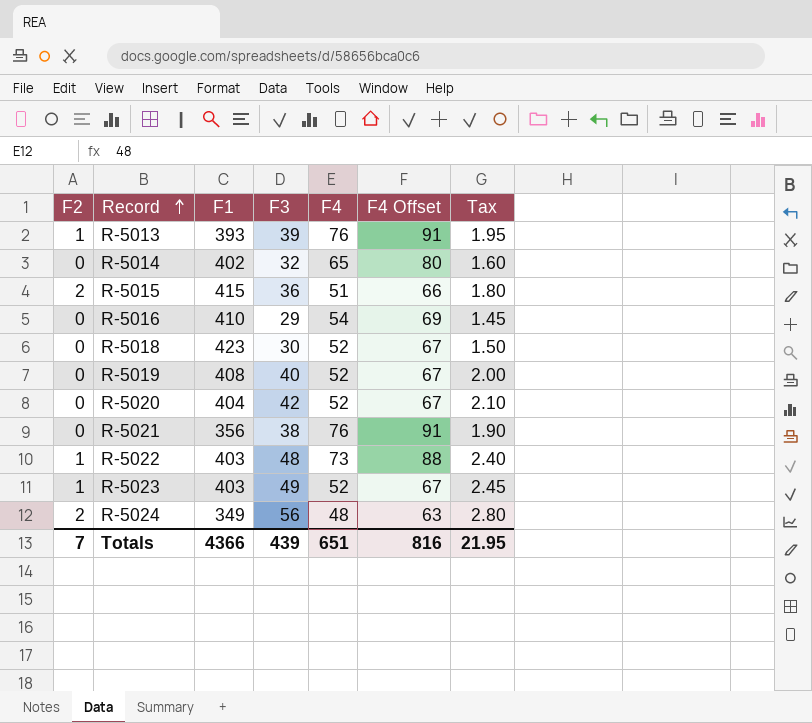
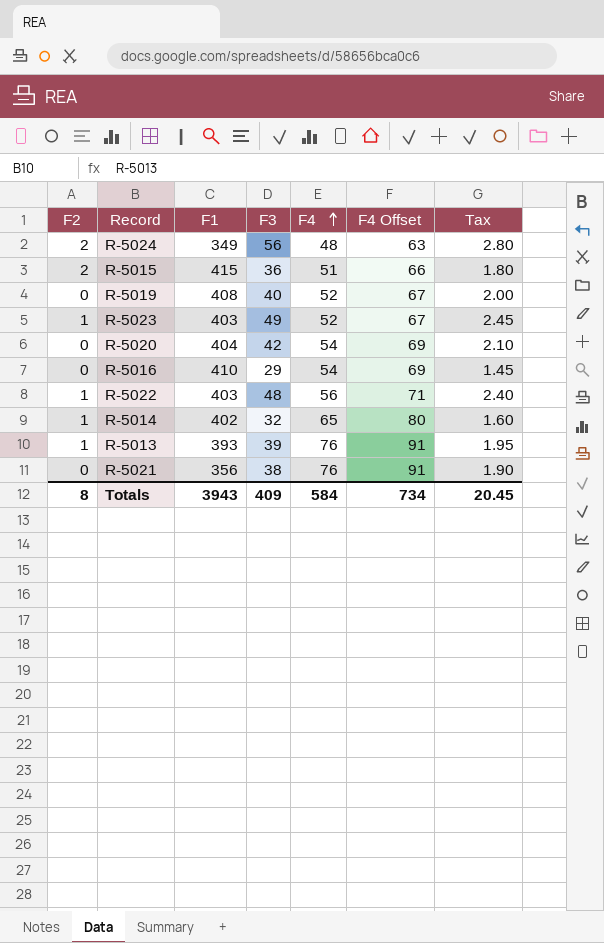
row order: Record ascending -> F4 ascending
row R-5018: 0 | 423 | 30 | 52 | 67 | 1.50 -> none
R-5020 | F4: 52 -> 54
R-5020 | F4 Offset: 67 -> 69
R-5022 | F4: 73 -> 56
R-5022 | F4 Offset: 88 -> 71
R-5014 | F2: 0 -> 1
Totals | F2: 7 -> 8
Totals | F1: 4366 -> 3943
Totals | F3: 439 -> 409
Totals | F4: 651 -> 584
Totals | F4 Offset: 816 -> 734
Totals | Tax: 21.95 -> 20.45

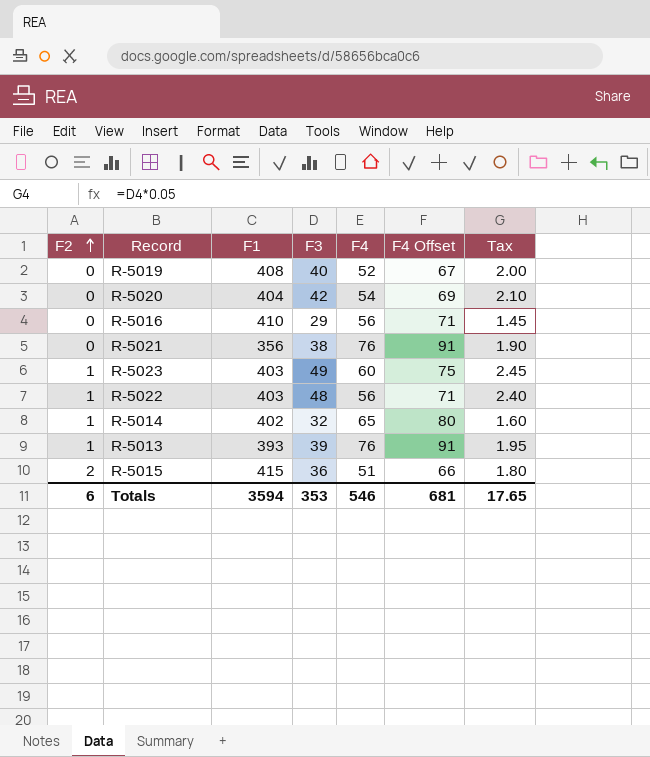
row order: F4 ascending -> F2 ascending
row R-5024: 2 | 349 | 56 | 48 | 63 | 2.80 -> none
R-5016 | F4: 54 -> 56
R-5016 | F4 Offset: 69 -> 71
R-5023 | F4: 52 -> 60
R-5023 | F4 Offset: 67 -> 75
Totals | F2: 8 -> 6
Totals | F1: 3943 -> 3594
Totals | F3: 409 -> 353
Totals | F4: 584 -> 546
Totals | F4 Offset: 734 -> 681
Totals | Tax: 20.45 -> 17.65

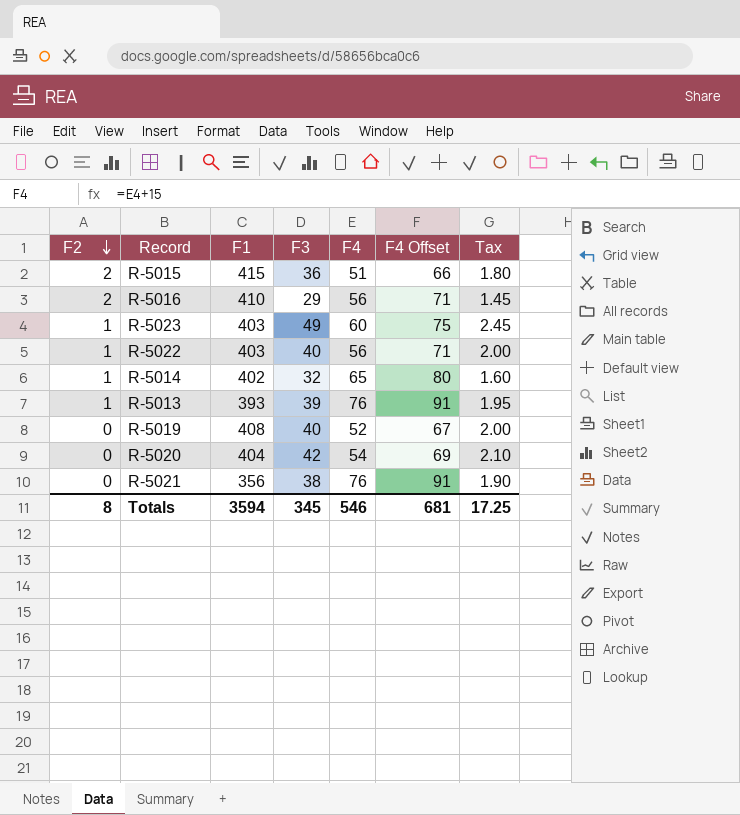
row order: F2 ascending -> F2 descending
R-5016 | F2: 0 -> 2
R-5022 | F3: 48 -> 40
R-5022 | Tax: 2.40 -> 2.00
Totals | F2: 6 -> 8
Totals | F3: 353 -> 345
Totals | Tax: 17.65 -> 17.25

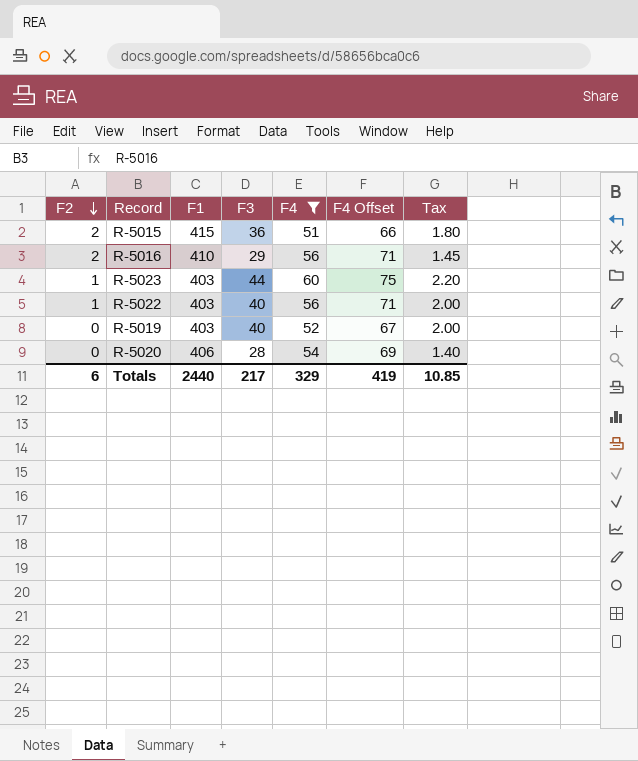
filter: none -> F4 <= 60
R-5023 | F3: 49 -> 44
R-5023 | Tax: 2.45 -> 2.20
R-5019 | F1: 408 -> 403
R-5020 | F1: 404 -> 406
R-5020 | F3: 42 -> 28
R-5020 | Tax: 2.10 -> 1.40
Totals | F2: 8 -> 6
Totals | F1: 3594 -> 2440
Totals | F3: 345 -> 217
Totals | F4: 546 -> 329
Totals | F4 Offset: 681 -> 419
Totals | Tax: 17.25 -> 10.85

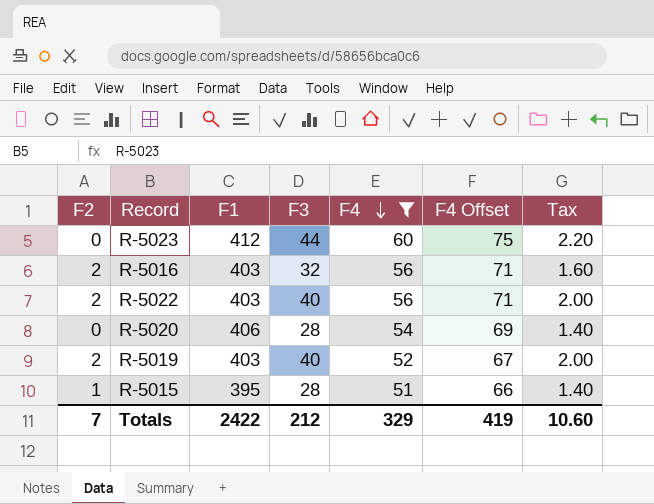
row order: F2 descending -> F4 descending
R-5023 | F2: 1 -> 0
R-5023 | F1: 403 -> 412
R-5016 | F1: 410 -> 403
R-5016 | F3: 29 -> 32
R-5016 | Tax: 1.45 -> 1.60
R-5022 | F2: 1 -> 2
R-5019 | F2: 0 -> 2
R-5015 | F2: 2 -> 1
R-5015 | F1: 415 -> 395
R-5015 | F3: 36 -> 28
R-5015 | Tax: 1.80 -> 1.40
Totals | F2: 6 -> 7
Totals | F1: 2440 -> 2422
Totals | F3: 217 -> 212
Totals | Tax: 10.85 -> 10.60

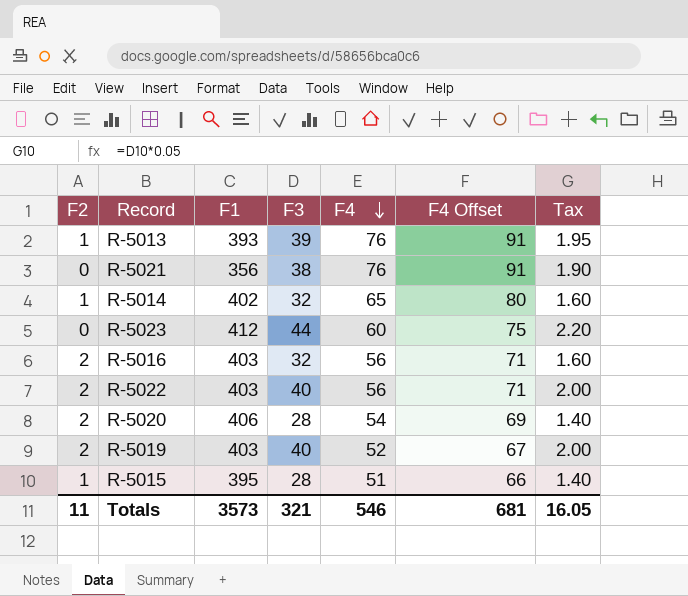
filter: F4 <= 60 -> none
R-5020 | F2: 0 -> 2
Totals | F2: 7 -> 11
Totals | F1: 2422 -> 3573
Totals | F3: 212 -> 321
Totals | F4: 329 -> 546
Totals | F4 Offset: 419 -> 681
Totals | Tax: 10.60 -> 16.05

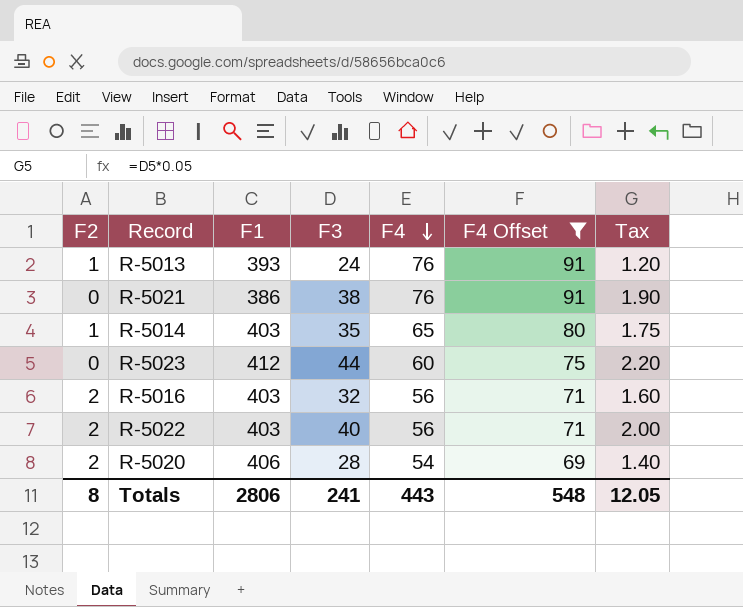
filter: none -> F4 Offset >= 69
R-5013 | F3: 39 -> 24
R-5013 | Tax: 1.95 -> 1.20
R-5021 | F1: 356 -> 386
R-5014 | F1: 402 -> 403
R-5014 | F3: 32 -> 35
R-5014 | Tax: 1.60 -> 1.75
Totals | F2: 11 -> 8
Totals | F1: 3573 -> 2806
Totals | F3: 321 -> 241
Totals | F4: 546 -> 443
Totals | F4 Offset: 681 -> 548
Totals | Tax: 16.05 -> 12.05

